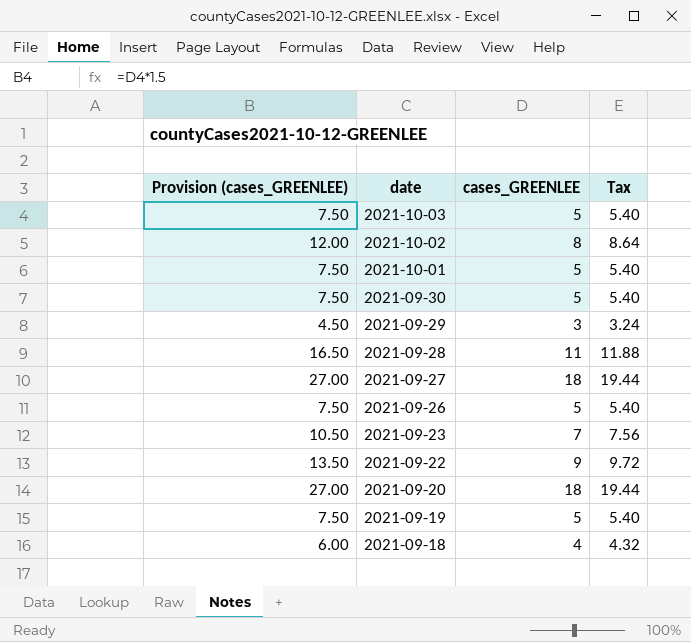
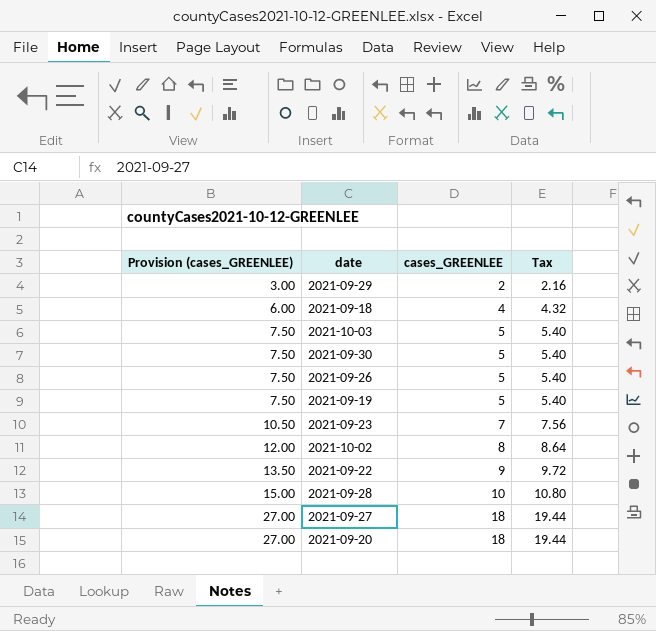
row order: date descending -> Provision (cases_GREENLEE) ascending
row 2021-10-01: 7.50 | 5 | 5.40 -> none
2021-09-29 | Provision (cases_GREENLEE): 4.50 -> 3.00
2021-09-29 | cases_GREENLEE: 3 -> 2
2021-09-29 | Tax: 3.24 -> 2.16
2021-09-28 | Provision (cases_GREENLEE): 16.50 -> 15.00
2021-09-28 | cases_GREENLEE: 11 -> 10
2021-09-28 | Tax: 11.88 -> 10.80

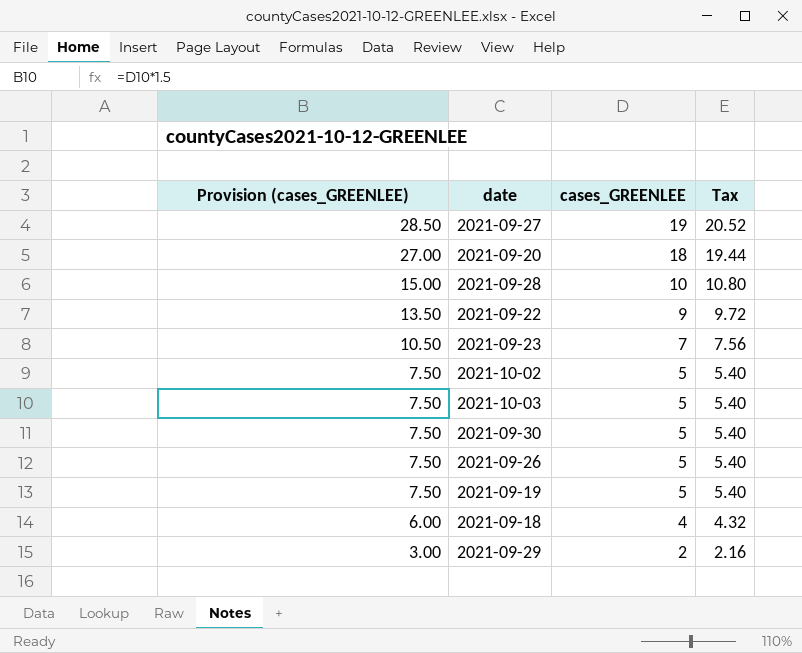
row order: Provision (cases_GREENLEE) ascending -> Provision (cases_GREENLEE) descending
2021-09-27 | Provision (cases_GREENLEE): 27.00 -> 28.50
2021-09-27 | cases_GREENLEE: 18 -> 19
2021-09-27 | Tax: 19.44 -> 20.52
2021-10-02 | Provision (cases_GREENLEE): 12.00 -> 7.50
2021-10-02 | cases_GREENLEE: 8 -> 5
2021-10-02 | Tax: 8.64 -> 5.40

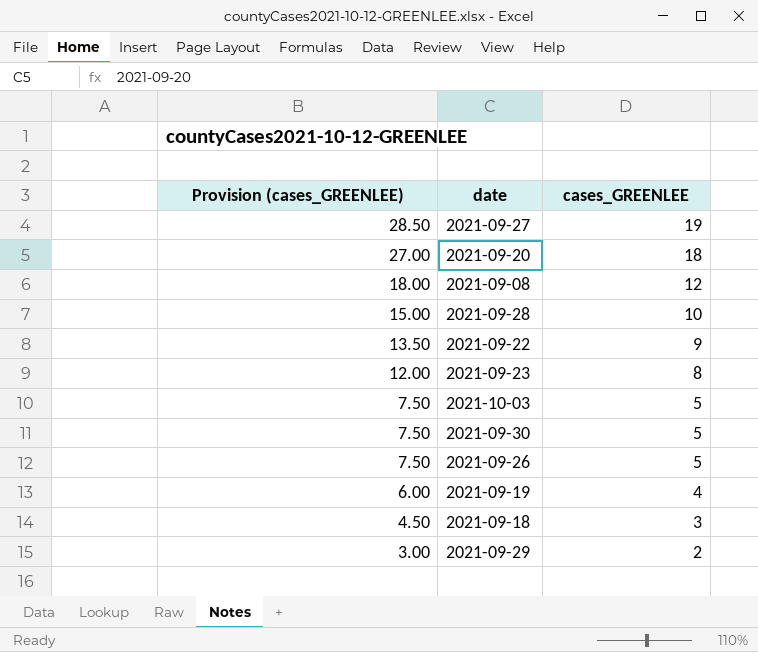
column Tax | formula: [cases_GREENLEE] * 1.08 -> none
row 2021-10-02: 7.50 | 5 | 5.40 -> none
row 2021-09-08: none -> 18.00 | 12
2021-09-23 | Provision (cases_GREENLEE): 10.50 -> 12.00
2021-09-23 | cases_GREENLEE: 7 -> 8
2021-09-19 | Provision (cases_GREENLEE): 7.50 -> 6.00
2021-09-19 | cases_GREENLEE: 5 -> 4
2021-09-18 | Provision (cases_GREENLEE): 6.00 -> 4.50
2021-09-18 | cases_GREENLEE: 4 -> 3

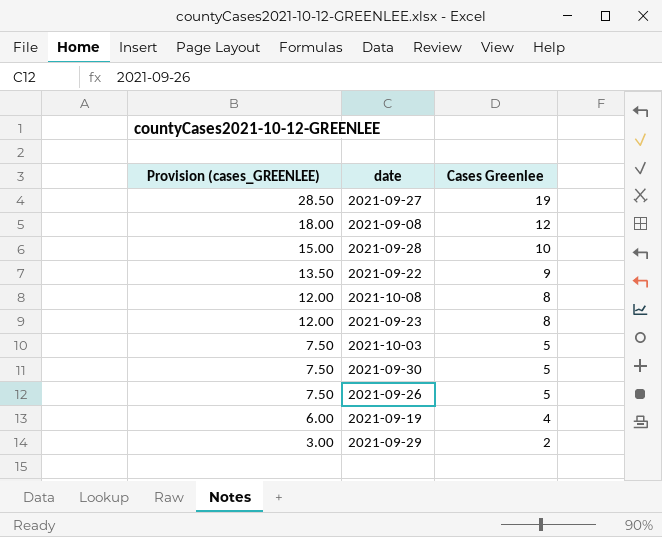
column name: cases_GREENLEE -> Cases Greenlee
row 2021-09-20: 27.00 | 18 -> none
row 2021-09-18: 4.50 | 3 -> none
row 2021-10-08: none -> 12.00 | 8

